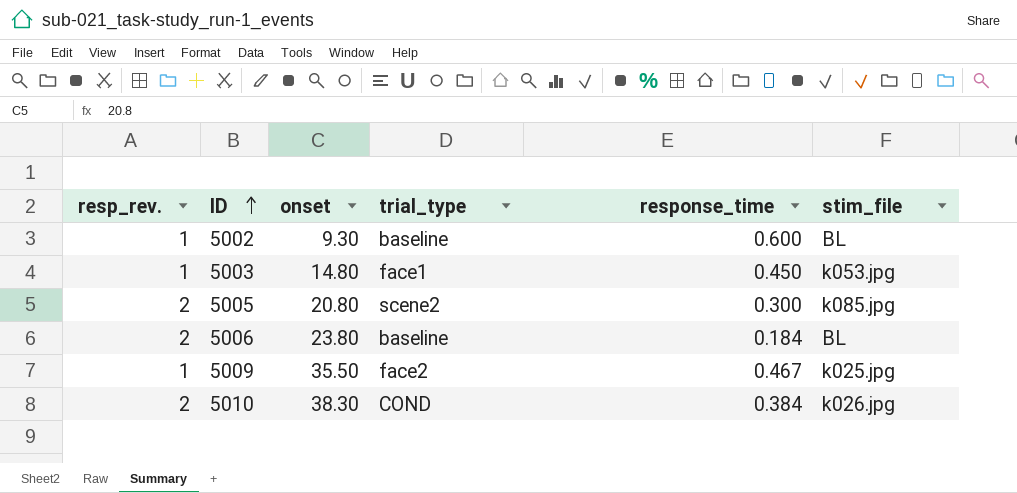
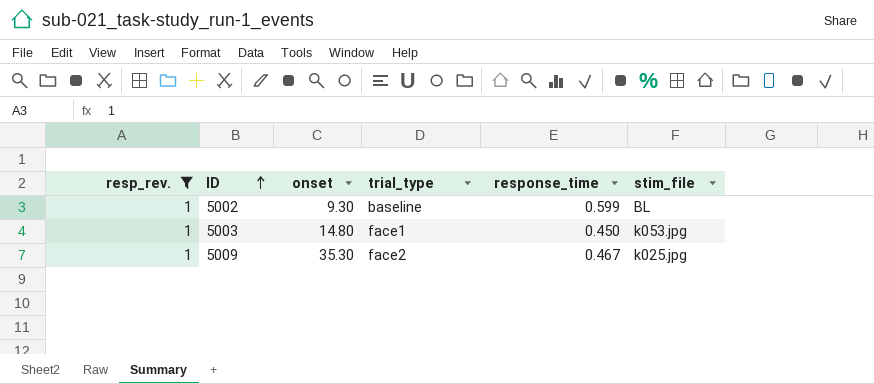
filter: none -> resp_rev. = 1
5002 | response_time: 0.600 -> 0.599
5009 | onset: 35.50 -> 35.30

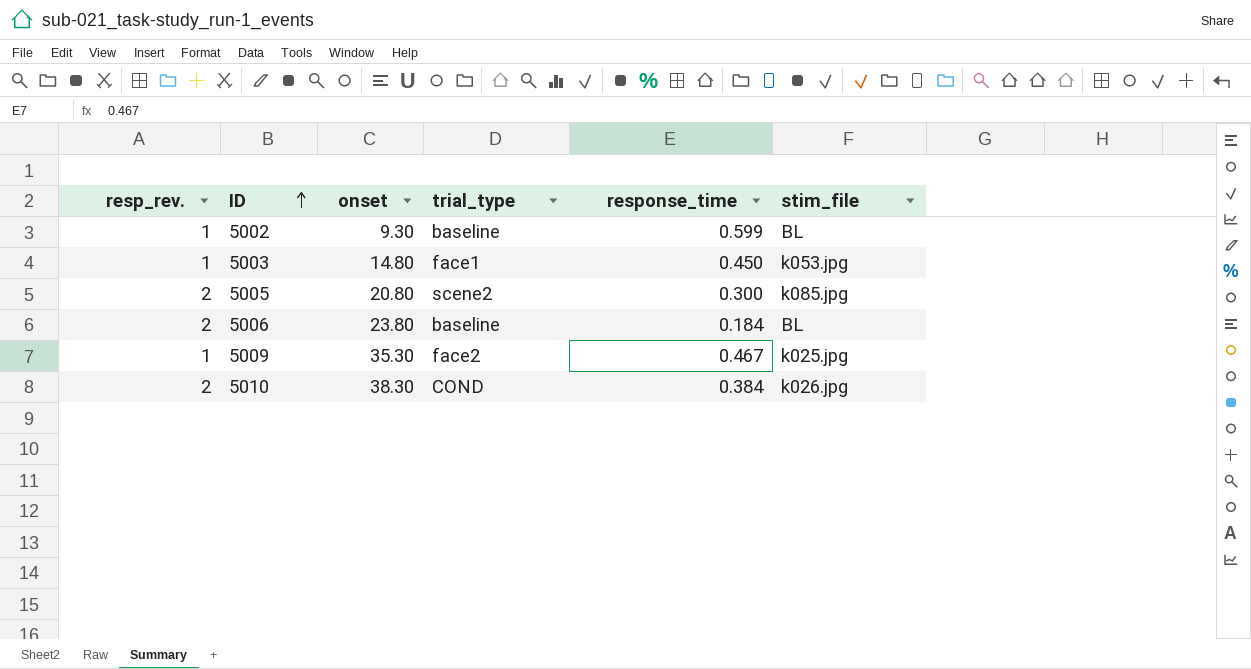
filter: resp_rev. = 1 -> none

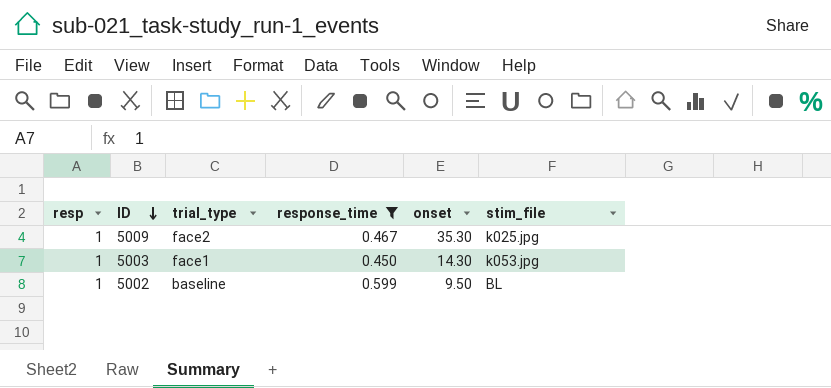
filter: none -> response_time >= 0.450
row order: ID ascending -> ID descending
column name: resp_rev. -> resp
column onset | position: 3 -> 5
5003 | onset: 14.80 -> 14.30
5002 | onset: 9.30 -> 9.50

